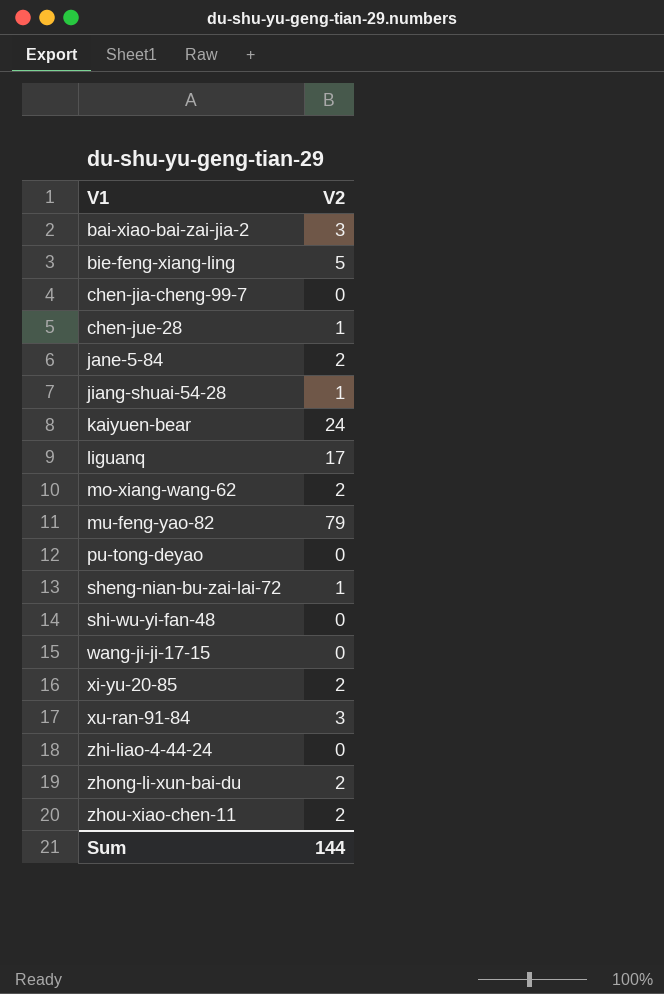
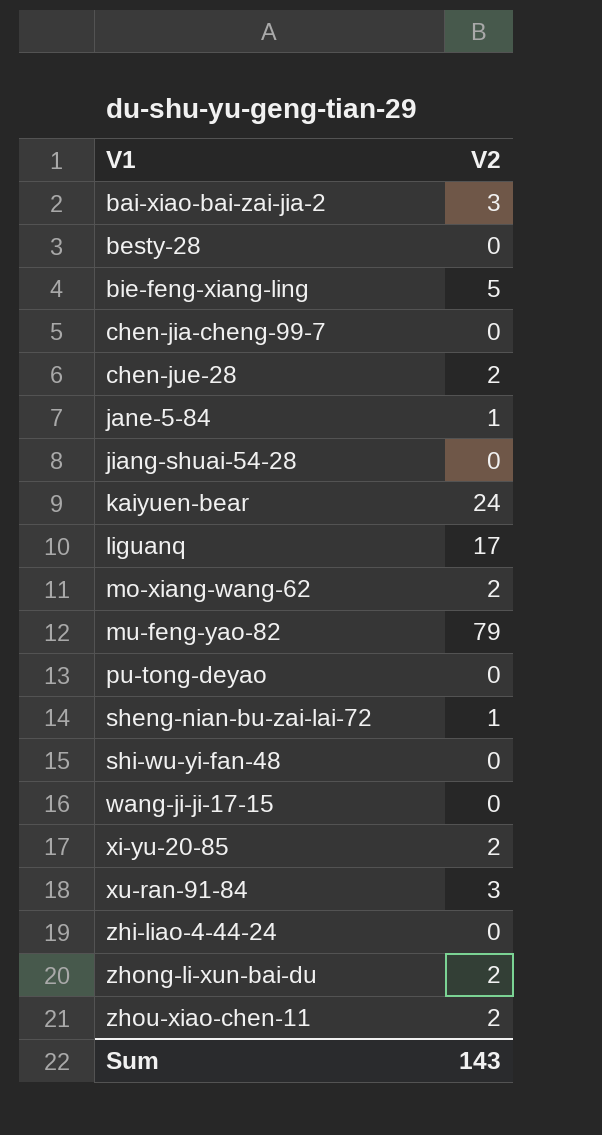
row besty-28: none -> 0
chen-jue-28 | V2: 1 -> 2
jane-5-84 | V2: 2 -> 1
jiang-shuai-54-28 | V2: 1 -> 0
Sum | V2: 144 -> 143

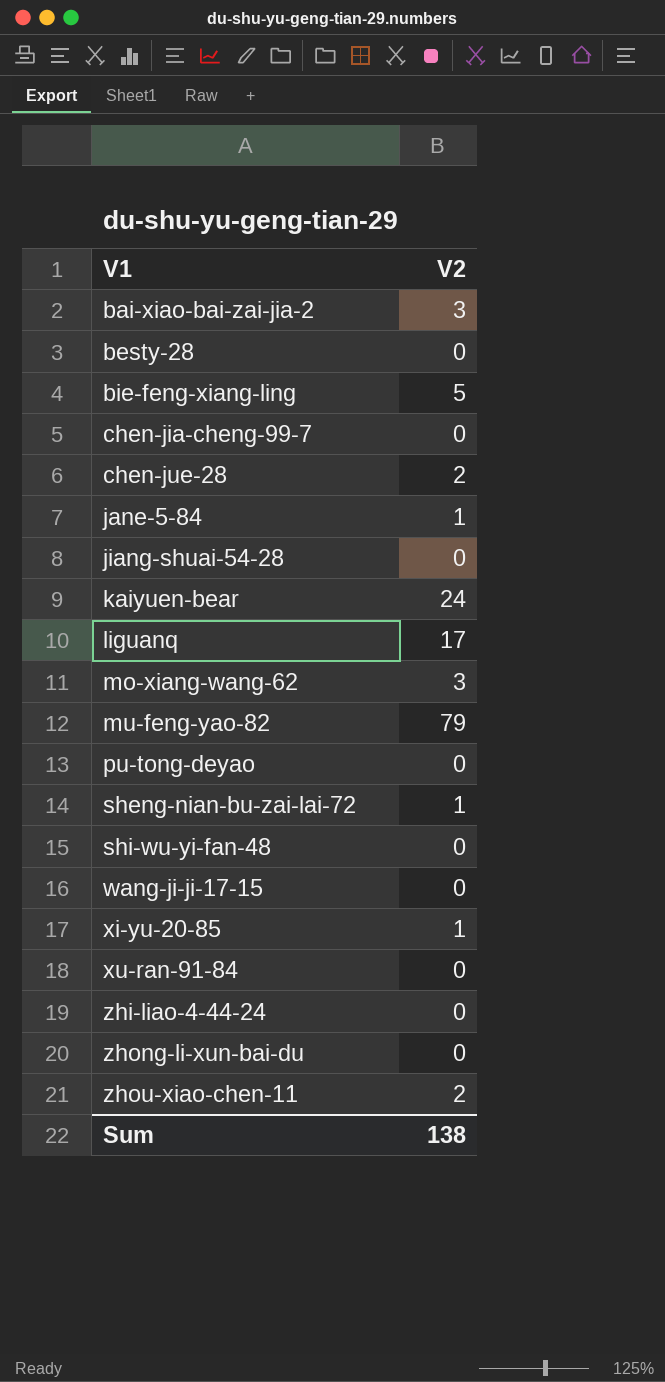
mo-xiang-wang-62 | V2: 2 -> 3
xi-yu-20-85 | V2: 2 -> 1
xu-ran-91-84 | V2: 3 -> 0
zhong-li-xun-bai-du | V2: 2 -> 0
Sum | V2: 143 -> 138

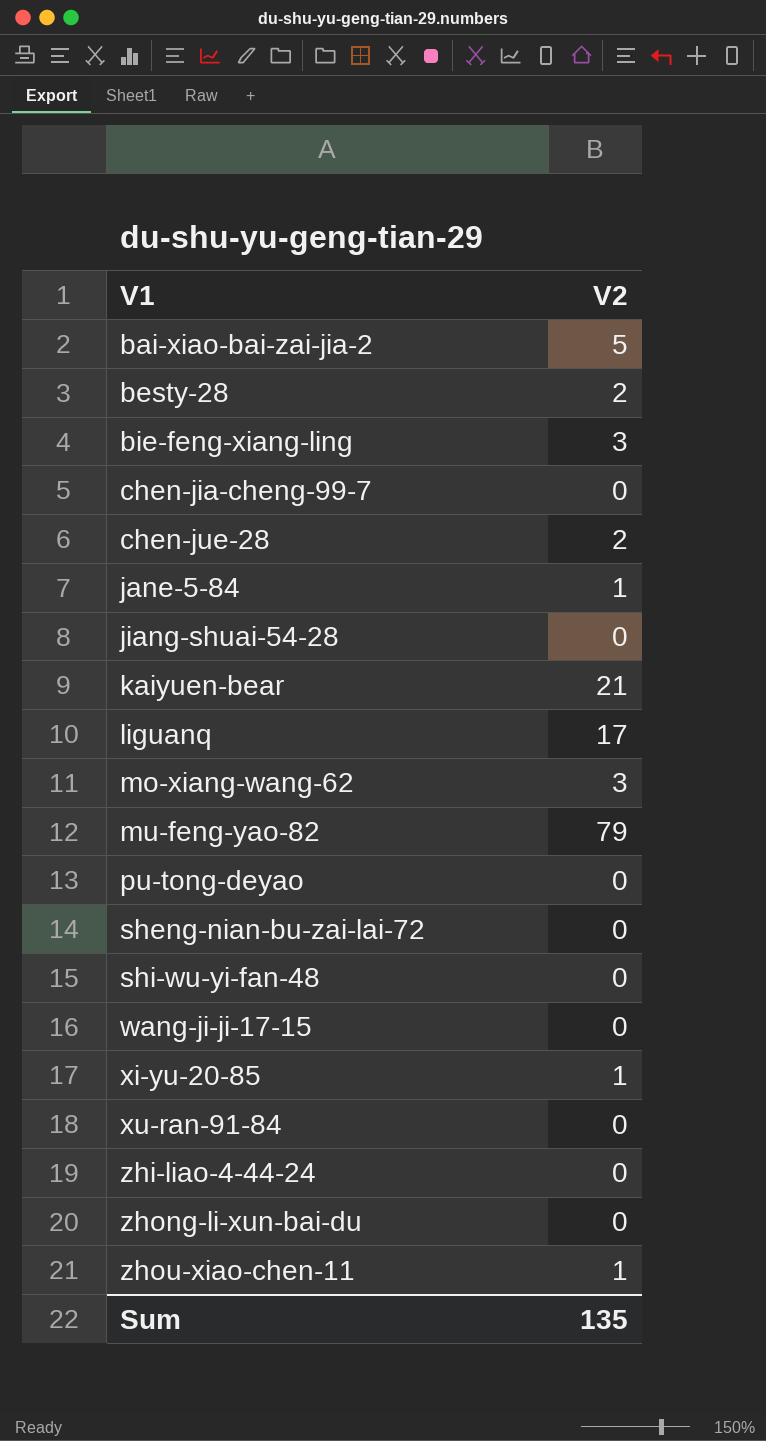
bai-xiao-bai-zai-jia-2 | V2: 3 -> 5
besty-28 | V2: 0 -> 2
bie-feng-xiang-ling | V2: 5 -> 3
kaiyuen-bear | V2: 24 -> 21
sheng-nian-bu-zai-lai-72 | V2: 1 -> 0
zhou-xiao-chen-11 | V2: 2 -> 1
Sum | V2: 138 -> 135

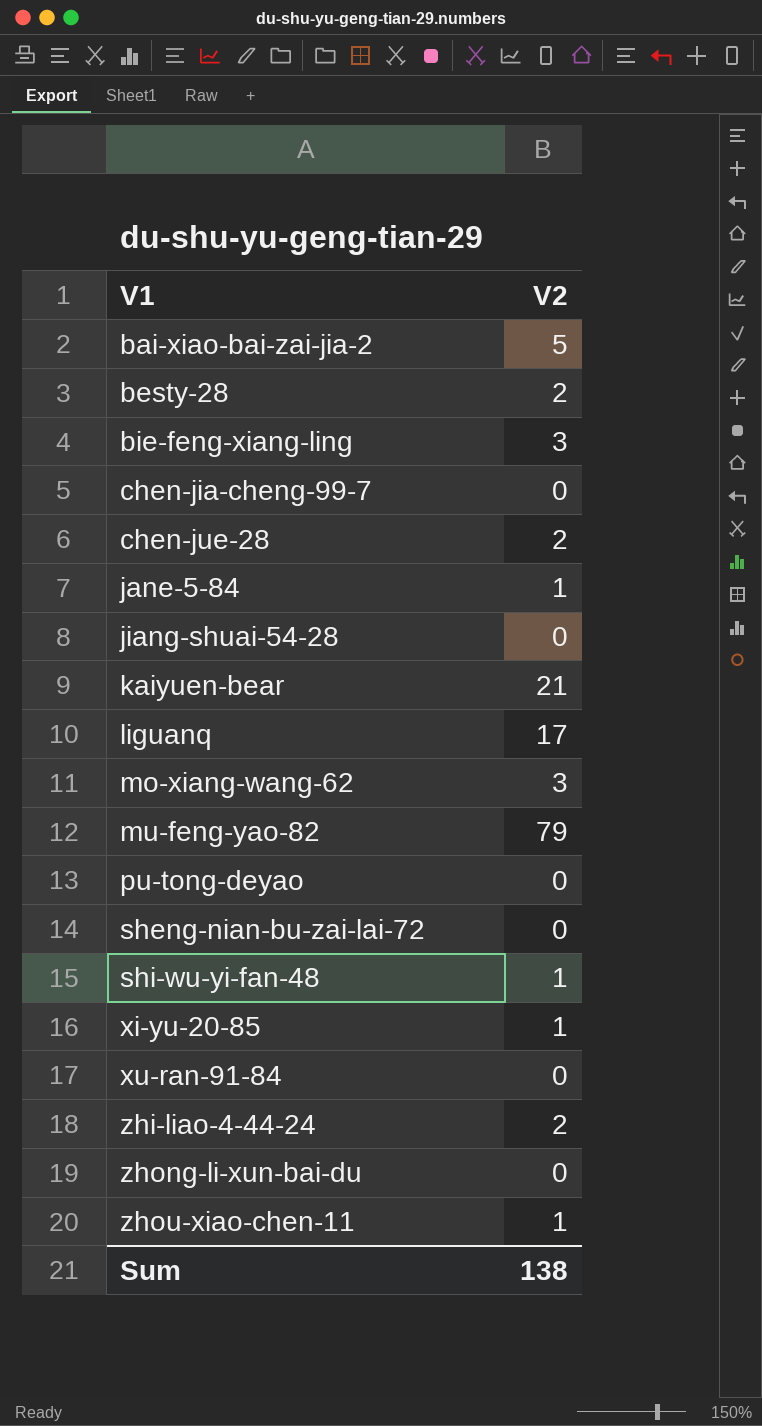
row wang-ji-ji-17-15: 0 -> none
shi-wu-yi-fan-48 | V2: 0 -> 1
zhi-liao-4-44-24 | V2: 0 -> 2
Sum | V2: 135 -> 138

